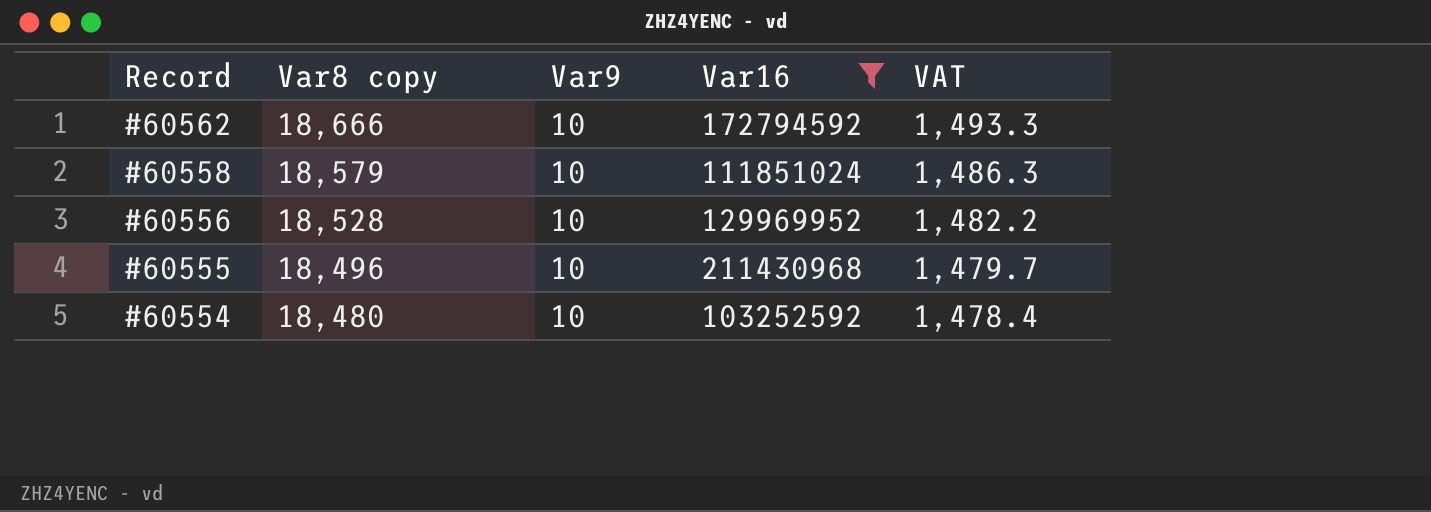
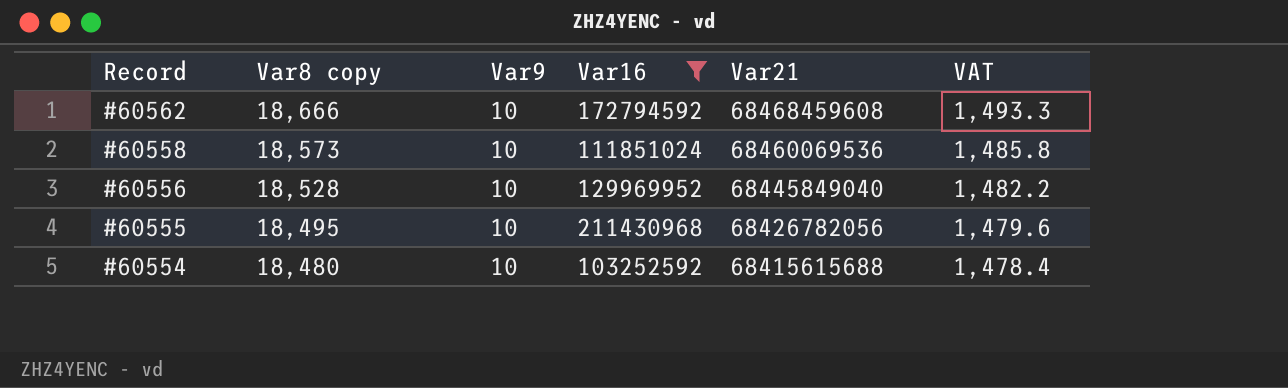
column Var21 | position: none -> 5
#60558 | Var8 copy: 18,579 -> 18,573
#60558 | VAT: 1,486.3 -> 1,485.8
#60555 | Var8 copy: 18,496 -> 18,495
#60555 | VAT: 1,479.7 -> 1,479.6

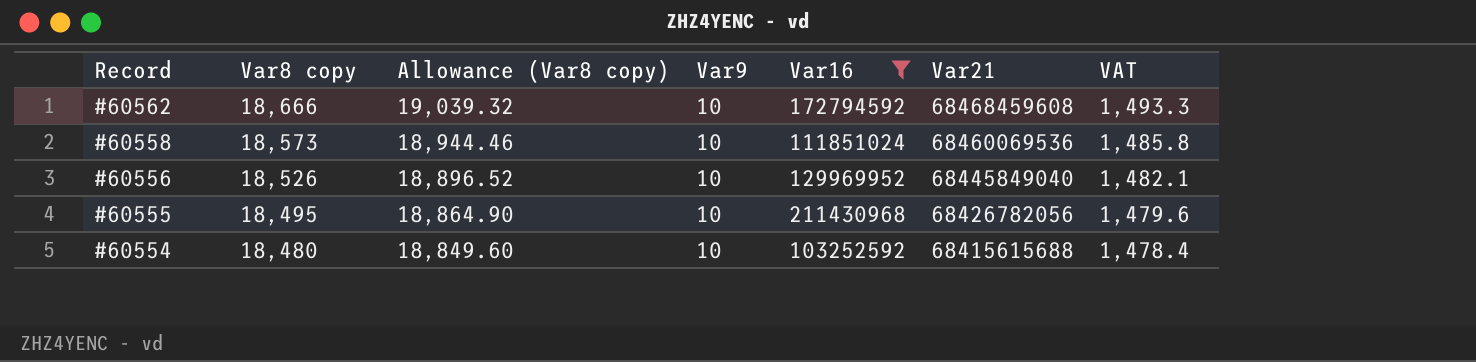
column Allowance (Var8 copy) | formula: none -> [Var8 copy] * 1.02
#60556 | Var8 copy: 18,528 -> 18,526
#60556 | VAT: 1,482.2 -> 1,482.1

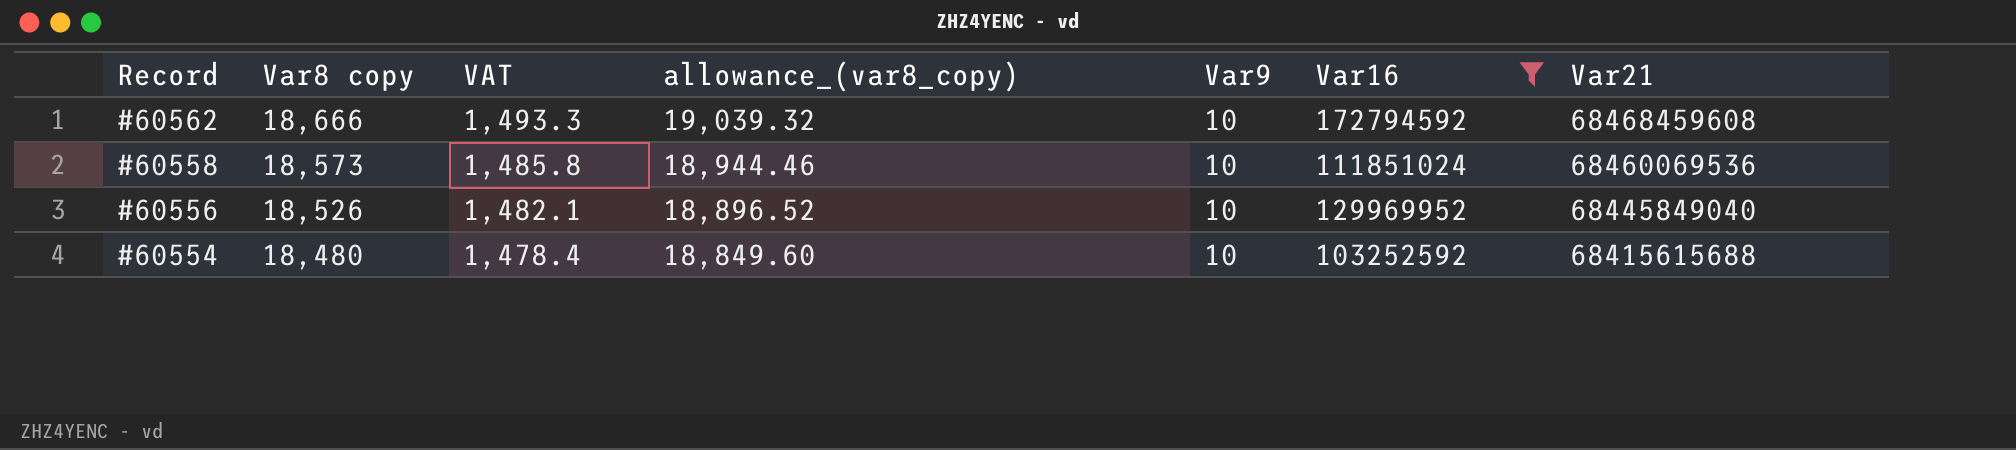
column VAT | position: 7 -> 3
column name: Allowance (Var8 copy) -> allowance_(var8_copy)
row #60555: 18,495 | 18,864.90 | 10 | 211430968 | 68426782056 | 1,479.6 -> none

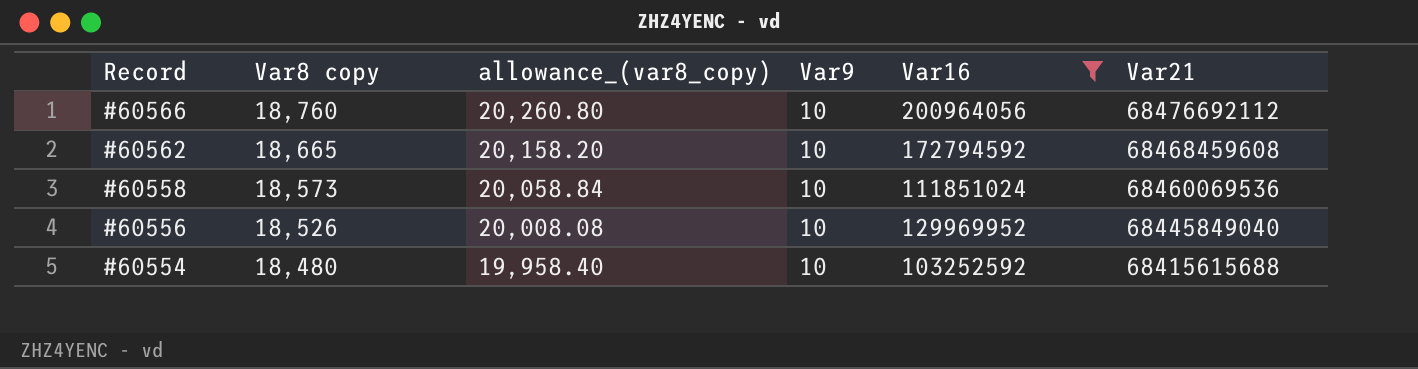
column VAT | formula: [Var8 copy] * 0.08 -> none
column allowance_(var8_copy) | formula: [Var8 copy] * 1.02 -> [Var8 copy] * 1.08
row #60566: none -> 18,760 | 20,260.80 | 10 | 200964056 | 68476692112
#60562 | Var8 copy: 18,666 -> 18,665

